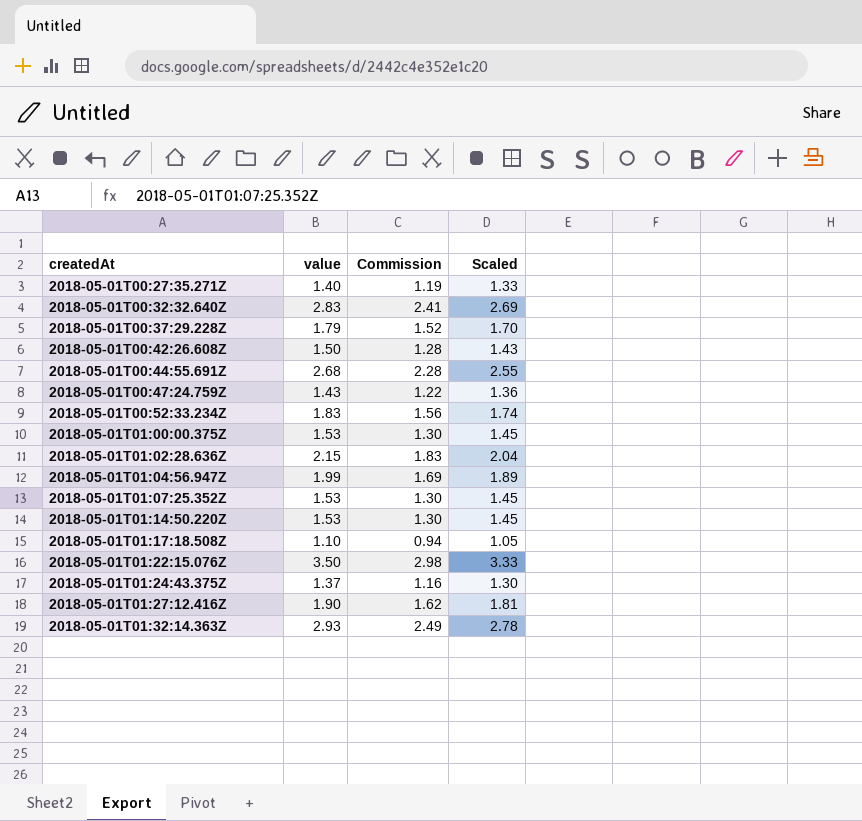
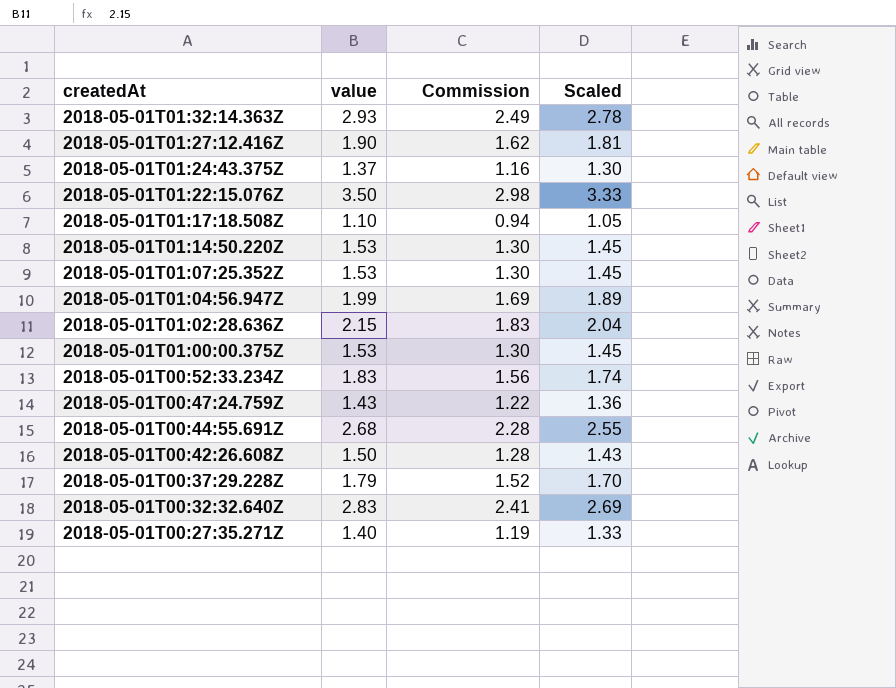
row order: createdAt ascending -> createdAt descending

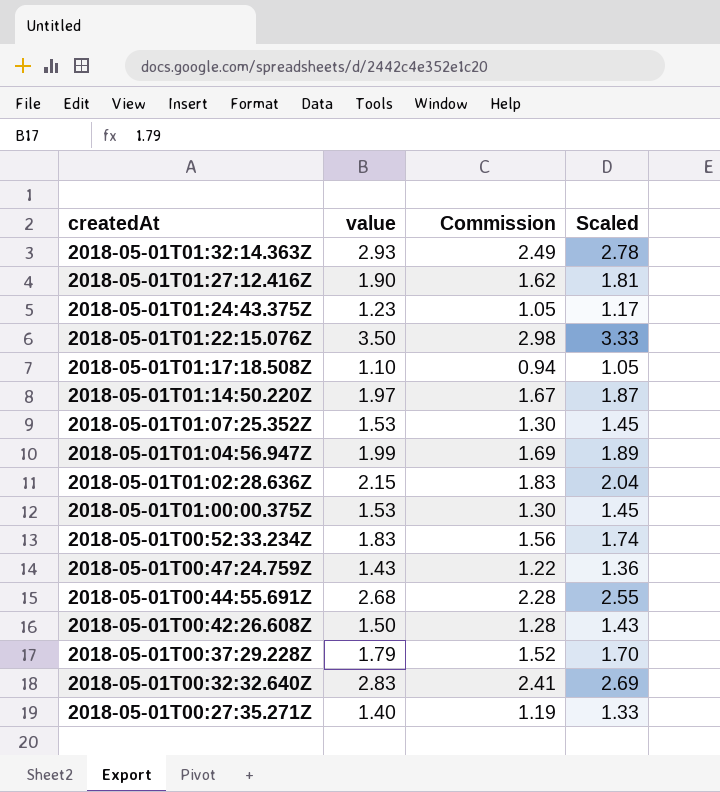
2018-05-01T01:24:43.375Z | value: 1.37 -> 1.23
2018-05-01T01:24:43.375Z | Commission: 1.16 -> 1.05
2018-05-01T01:24:43.375Z | Scaled: 1.30 -> 1.17
2018-05-01T01:14:50.220Z | value: 1.53 -> 1.97
2018-05-01T01:14:50.220Z | Commission: 1.30 -> 1.67
2018-05-01T01:14:50.220Z | Scaled: 1.45 -> 1.87

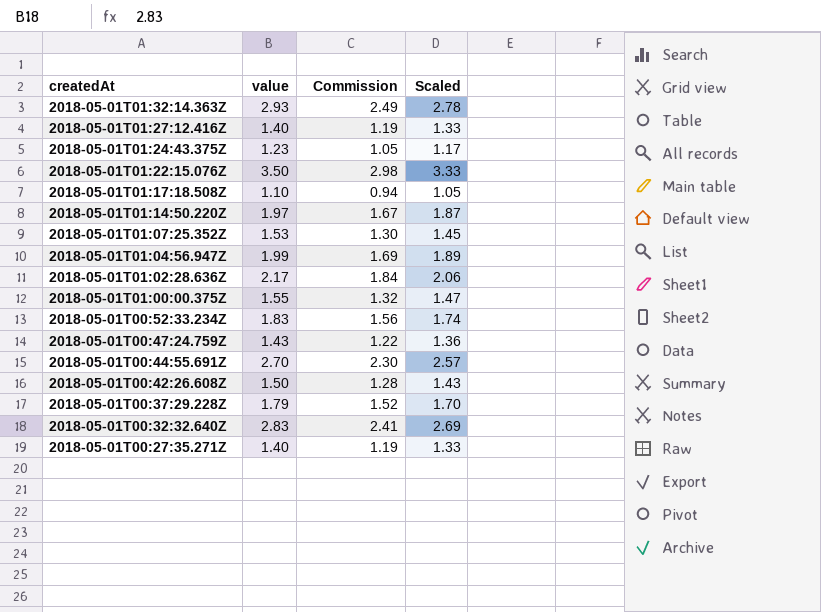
2018-05-01T01:27:12.416Z | value: 1.90 -> 1.40
2018-05-01T01:27:12.416Z | Commission: 1.62 -> 1.19
2018-05-01T01:27:12.416Z | Scaled: 1.81 -> 1.33
2018-05-01T01:02:28.636Z | value: 2.15 -> 2.17
2018-05-01T01:02:28.636Z | Commission: 1.83 -> 1.84
2018-05-01T01:02:28.636Z | Scaled: 2.04 -> 2.06
2018-05-01T01:00:00.375Z | value: 1.53 -> 1.55
2018-05-01T01:00:00.375Z | Commission: 1.30 -> 1.32
2018-05-01T01:00:00.375Z | Scaled: 1.45 -> 1.47
2018-05-01T00:44:55.691Z | value: 2.68 -> 2.70
2018-05-01T00:44:55.691Z | Commission: 2.28 -> 2.30
2018-05-01T00:44:55.691Z | Scaled: 2.55 -> 2.57

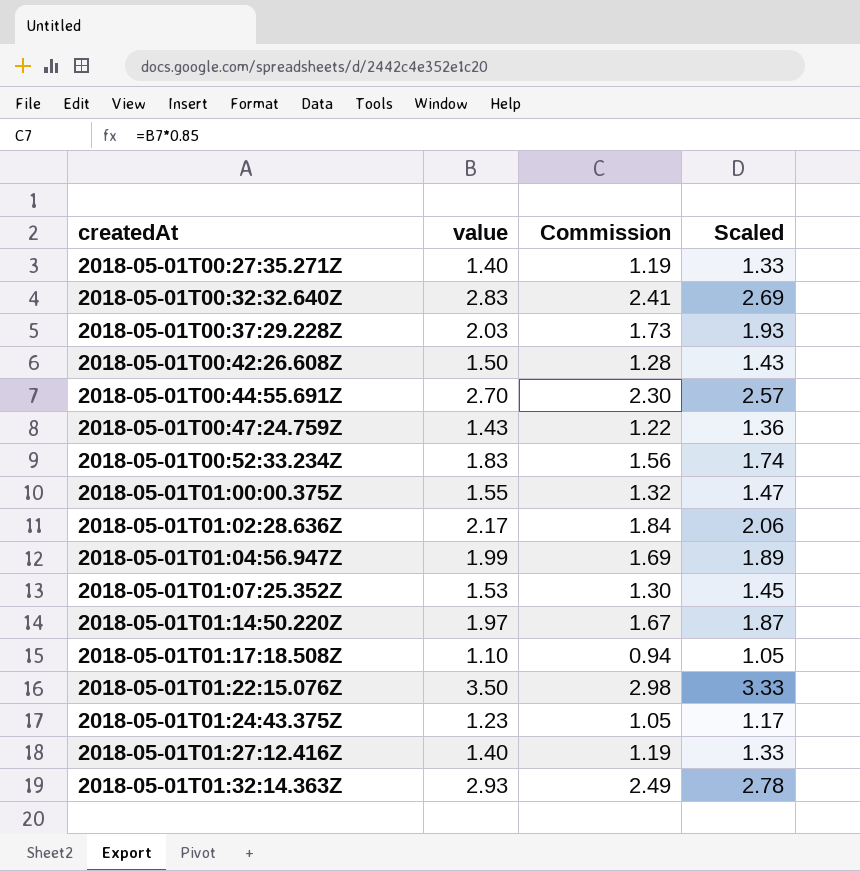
row order: createdAt descending -> createdAt ascending
2018-05-01T00:37:29.228Z | value: 1.79 -> 2.03
2018-05-01T00:37:29.228Z | Commission: 1.52 -> 1.73
2018-05-01T00:37:29.228Z | Scaled: 1.70 -> 1.93

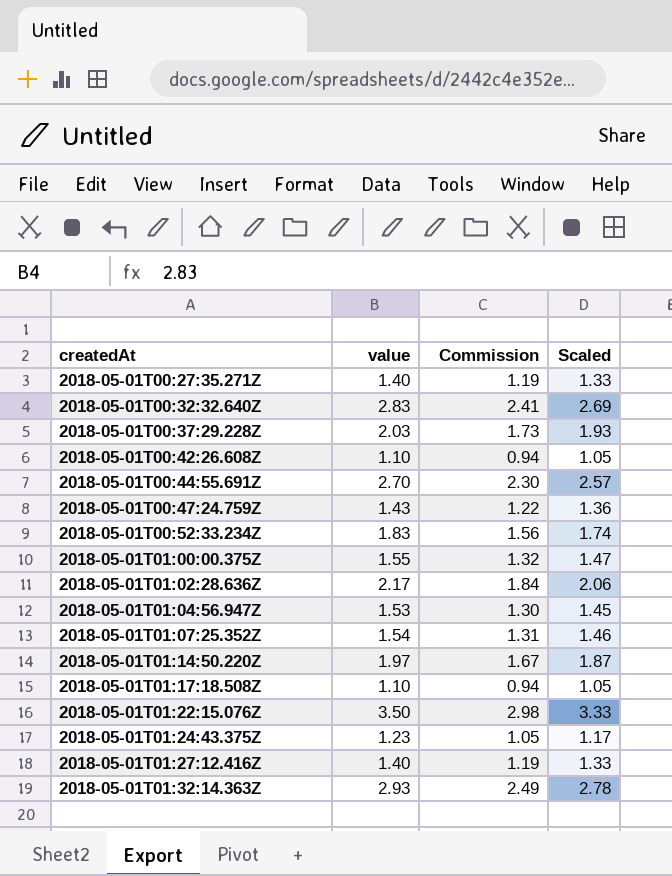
2018-05-01T00:42:26.608Z | value: 1.50 -> 1.10
2018-05-01T00:42:26.608Z | Commission: 1.28 -> 0.94
2018-05-01T00:42:26.608Z | Scaled: 1.43 -> 1.05
2018-05-01T01:04:56.947Z | value: 1.99 -> 1.53
2018-05-01T01:04:56.947Z | Commission: 1.69 -> 1.30
2018-05-01T01:04:56.947Z | Scaled: 1.89 -> 1.45
2018-05-01T01:07:25.352Z | value: 1.53 -> 1.54
2018-05-01T01:07:25.352Z | Commission: 1.30 -> 1.31
2018-05-01T01:07:25.352Z | Scaled: 1.45 -> 1.46

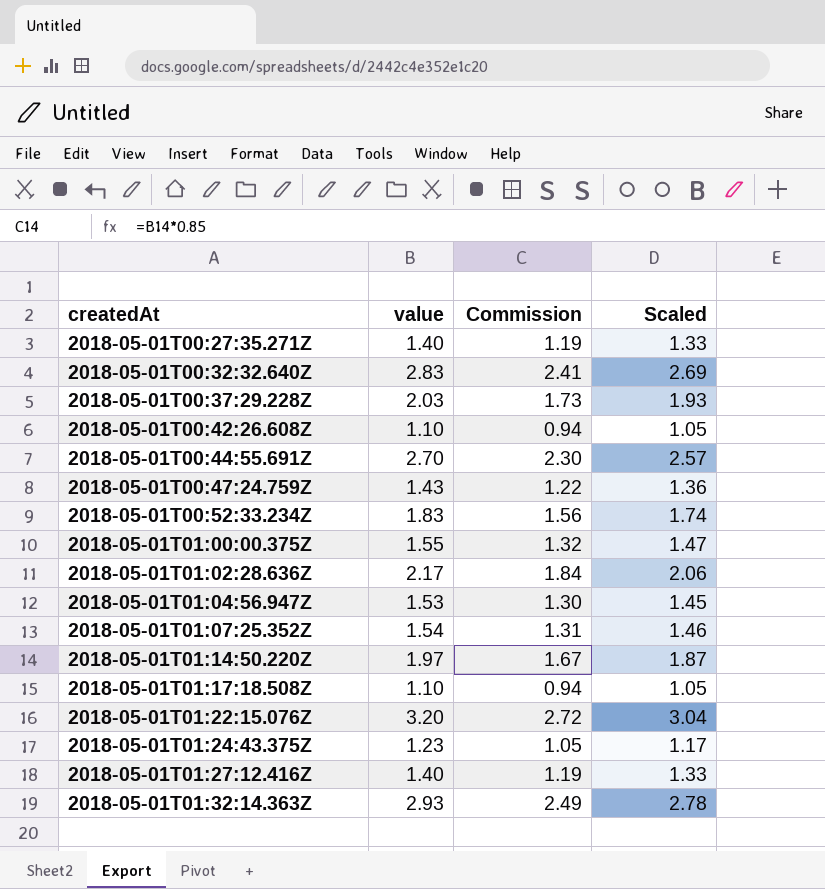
2018-05-01T01:22:15.076Z | value: 3.50 -> 3.20
2018-05-01T01:22:15.076Z | Commission: 2.98 -> 2.72
2018-05-01T01:22:15.076Z | Scaled: 3.33 -> 3.04

